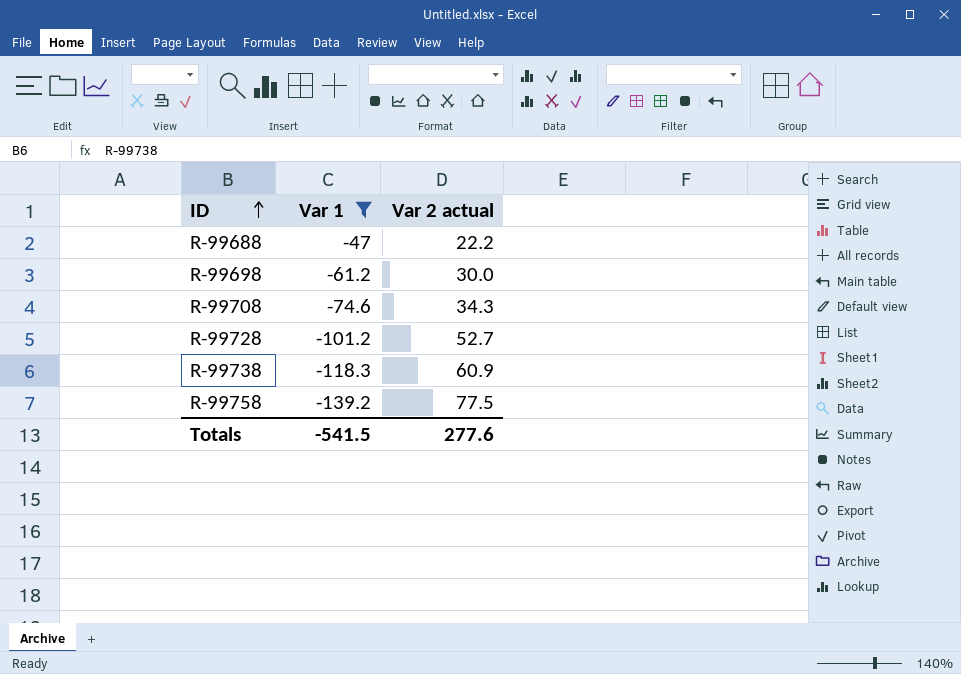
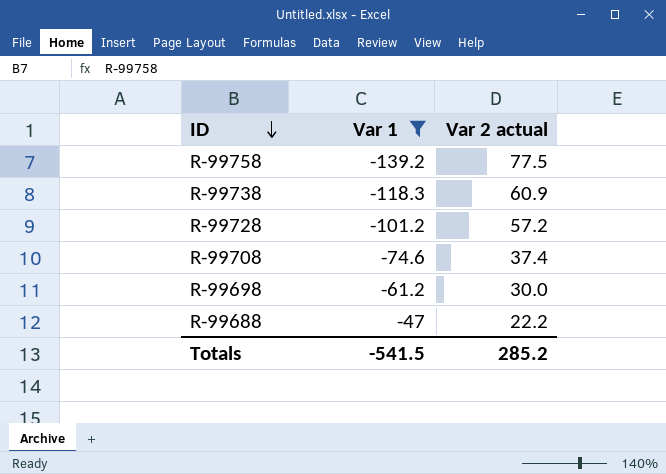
row order: ID ascending -> ID descending
R-99728 | Var 2 actual: 52.7 -> 57.2
R-99708 | Var 2 actual: 34.3 -> 37.4
Totals | Var 2 actual: 277.6 -> 285.2

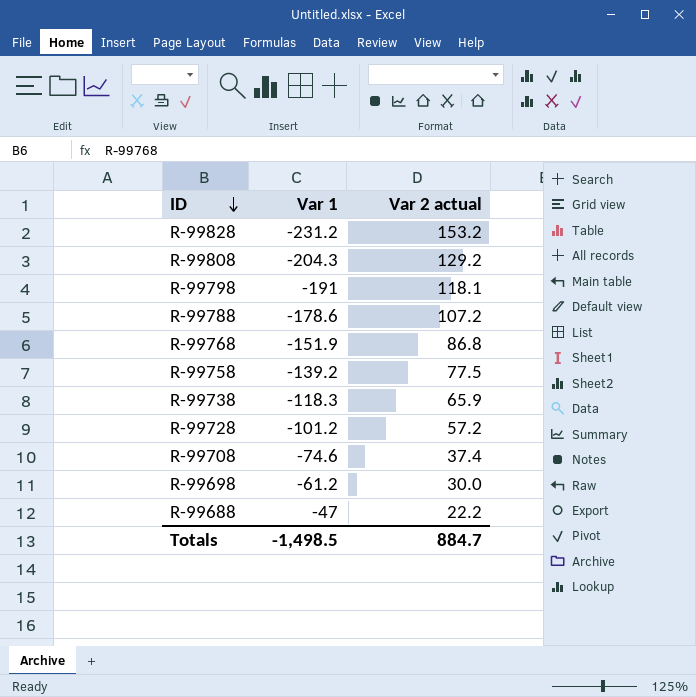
filter: Var 1 >= -139.2 -> none
R-99738 | Var 2 actual: 60.9 -> 65.9
Totals | Var 1: -541.5 -> -1,498.5
Totals | Var 2 actual: 285.2 -> 884.7

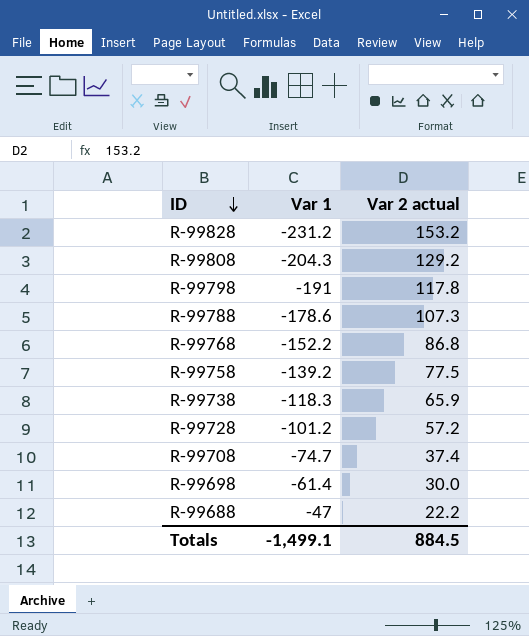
R-99798 | Var 2 actual: 118.1 -> 117.8
R-99788 | Var 2 actual: 107.2 -> 107.3
R-99768 | Var 1: -151.9 -> -152.2
R-99708 | Var 1: -74.6 -> -74.7
R-99698 | Var 1: -61.2 -> -61.4
Totals | Var 1: -1,498.5 -> -1,499.1
Totals | Var 2 actual: 884.7 -> 884.5

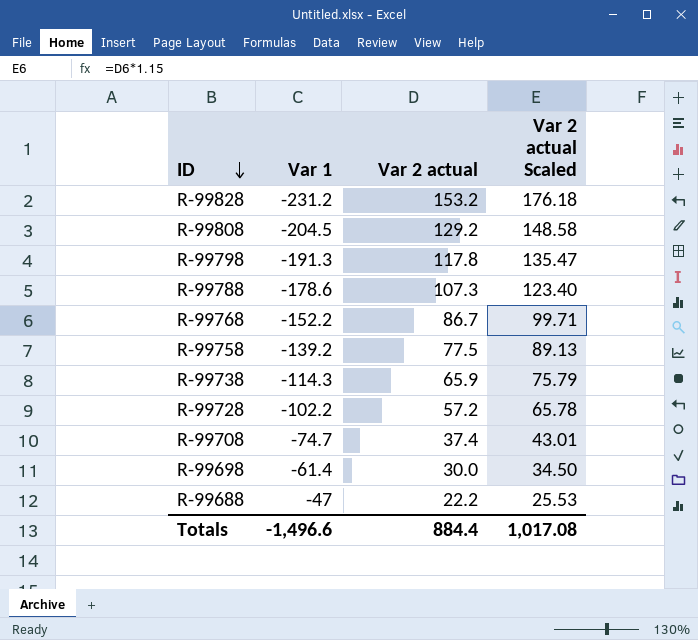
column Var 2 actual Scaled | formula: none -> [Var 2 actual] * 1.15
R-99808 | Var 1: -204.3 -> -204.5
R-99798 | Var 1: -191 -> -191.3
R-99768 | Var 2 actual: 86.8 -> 86.7
R-99738 | Var 1: -118.3 -> -114.3
R-99728 | Var 1: -101.2 -> -102.2
Totals | Var 1: -1,499.1 -> -1,496.6
Totals | Var 2 actual: 884.5 -> 884.4

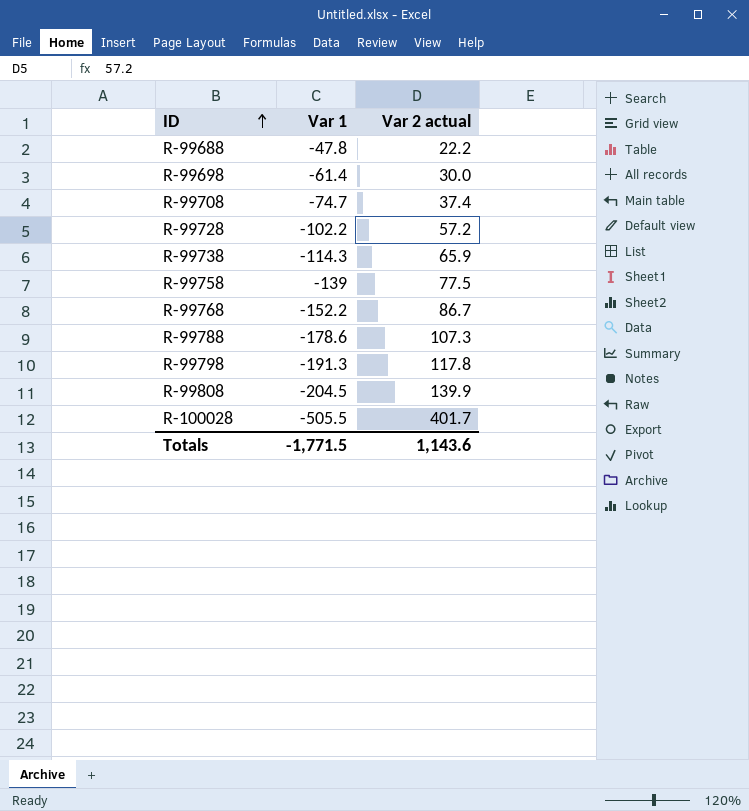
row order: ID descending -> ID ascending
column Var 2 actual Scaled | formula: [Var 2 actual] * 1.15 -> none
row R-99828: -231.2 | 153.2 | 176.18 -> none
R-99688 | Var 1: -47 -> -47.8
R-99758 | Var 1: -139.2 -> -139
R-99808 | Var 2 actual: 129.2 -> 139.9
row R-100028: none -> -505.5 | 401.7
Totals | Var 1: -1,496.6 -> -1,771.5
Totals | Var 2 actual: 884.4 -> 1,143.6

